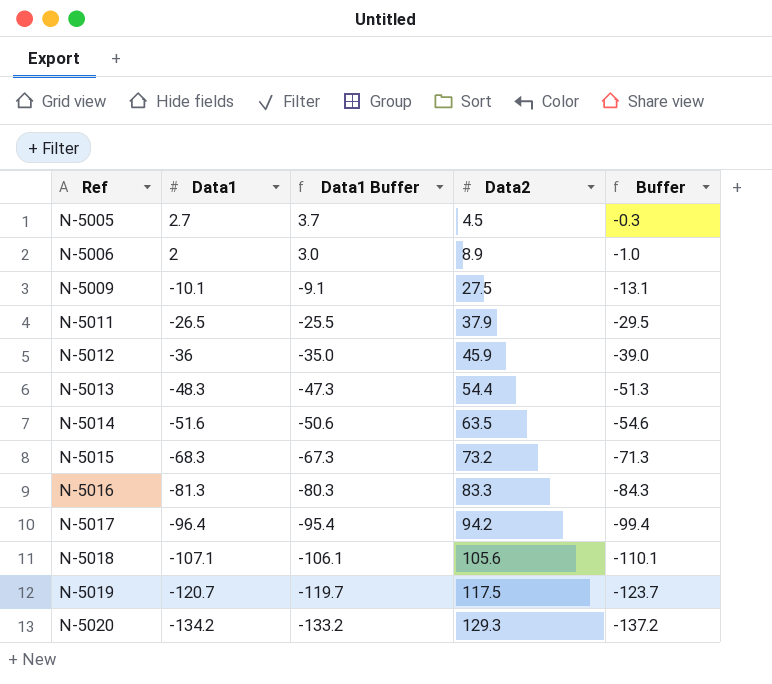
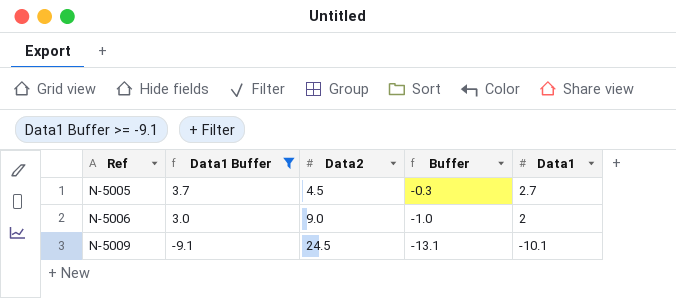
filter: none -> Data1 Buffer >= -9.1
column Data1 | position: 2 -> 5
N-5006 | Data2: 8.9 -> 9.0
N-5009 | Data2: 27.5 -> 24.5

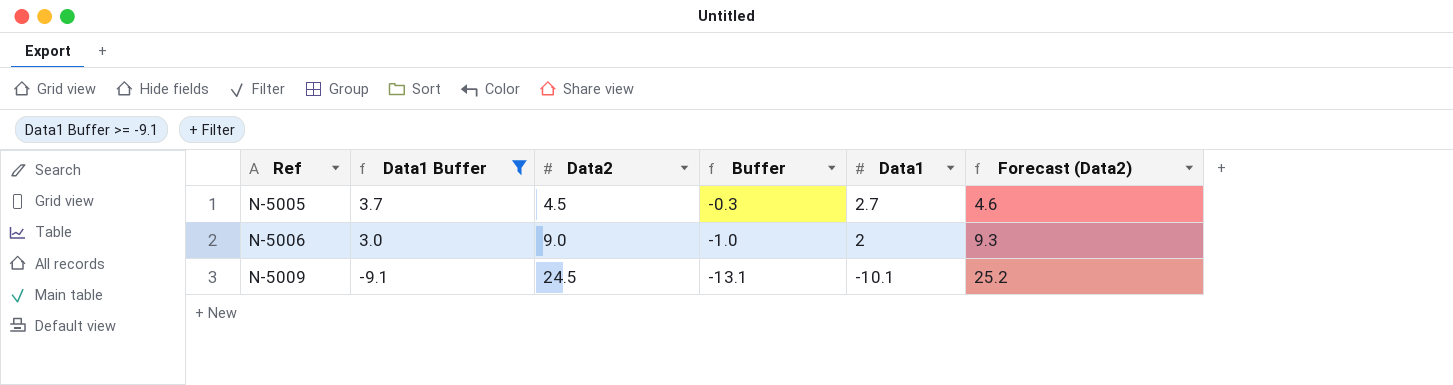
column Forecast (Data2) | formula: none -> [Data2] * 1.03

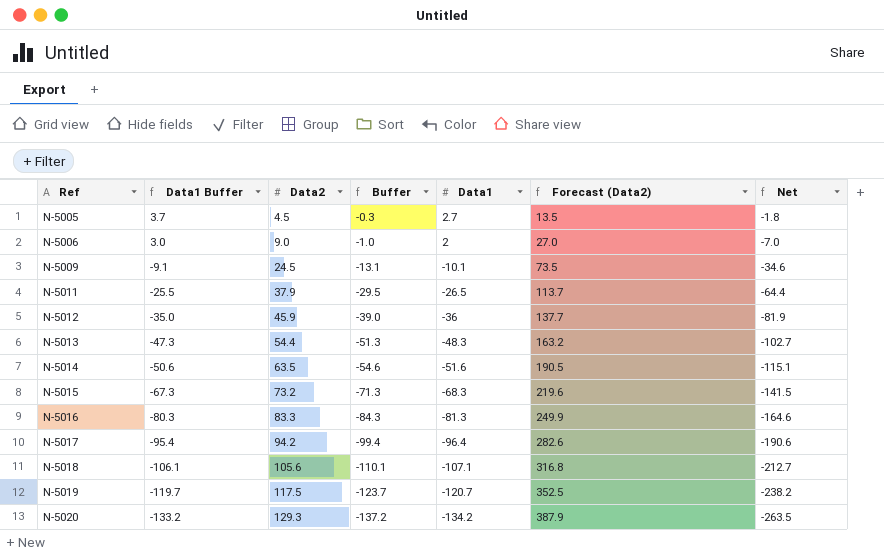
filter: Data1 Buffer >= -9.1 -> none
column Forecast (Data2) | formula: [Data2] * 1.03 -> [Data2] * 3
column Net | formula: none -> [Data1] - [Data2]

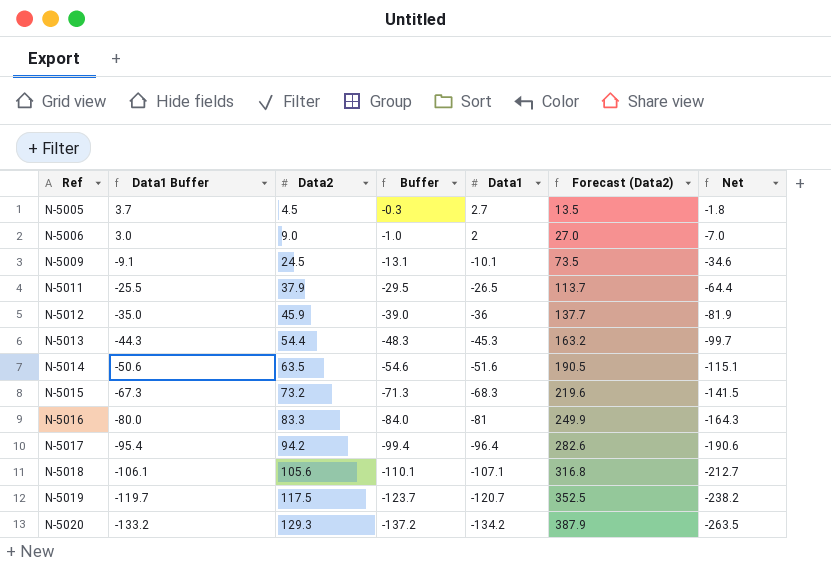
N-5013 | Data1 Buffer: -47.3 -> -44.3
N-5013 | Buffer: -51.3 -> -48.3
N-5013 | Data1: -48.3 -> -45.3
N-5013 | Net: -102.7 -> -99.7
N-5016 | Data1 Buffer: -80.3 -> -80.0
N-5016 | Buffer: -84.3 -> -84.0
N-5016 | Data1: -81.3 -> -81
N-5016 | Net: -164.6 -> -164.3

